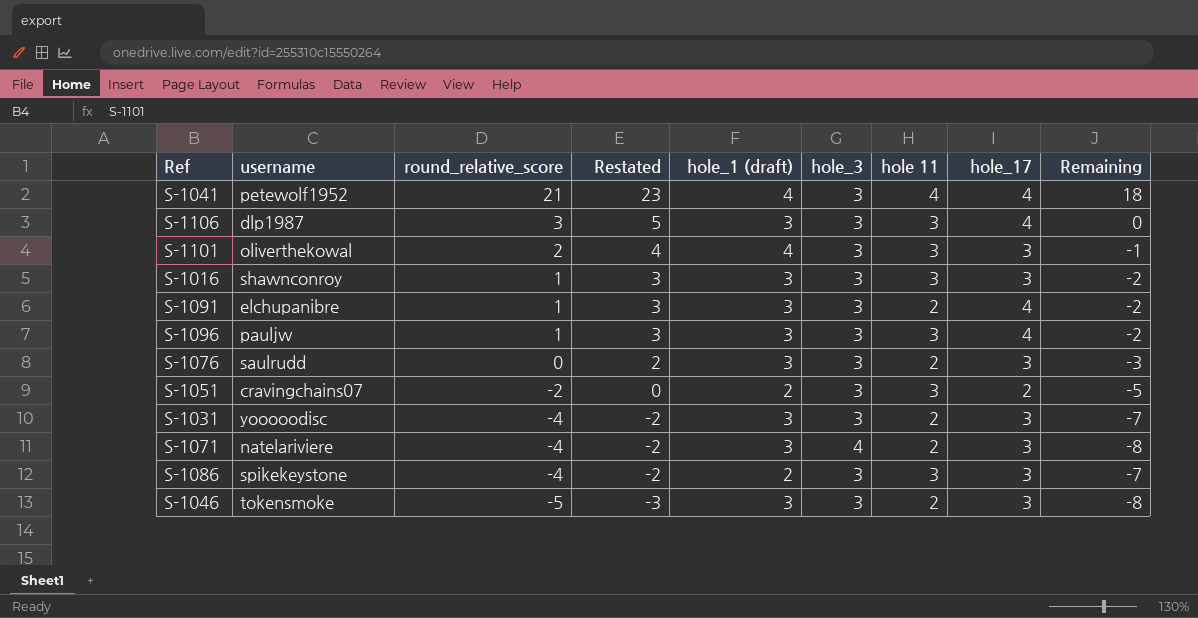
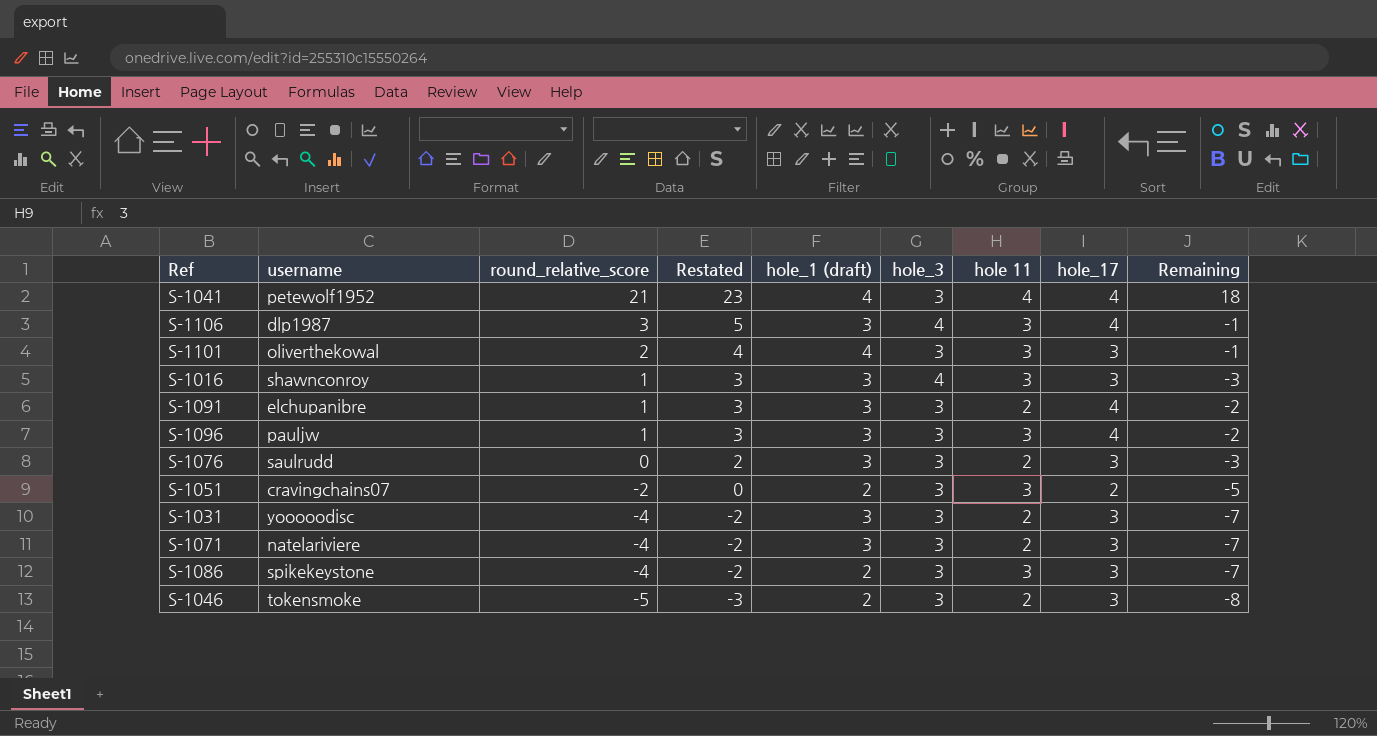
S-1106 | hole_3: 3 -> 4
S-1106 | Remaining: 0 -> -1
S-1016 | hole_3: 3 -> 4
S-1016 | Remaining: -2 -> -3
S-1071 | hole_3: 4 -> 3
S-1071 | Remaining: -8 -> -7
S-1046 | hole_1 (draft): 3 -> 2

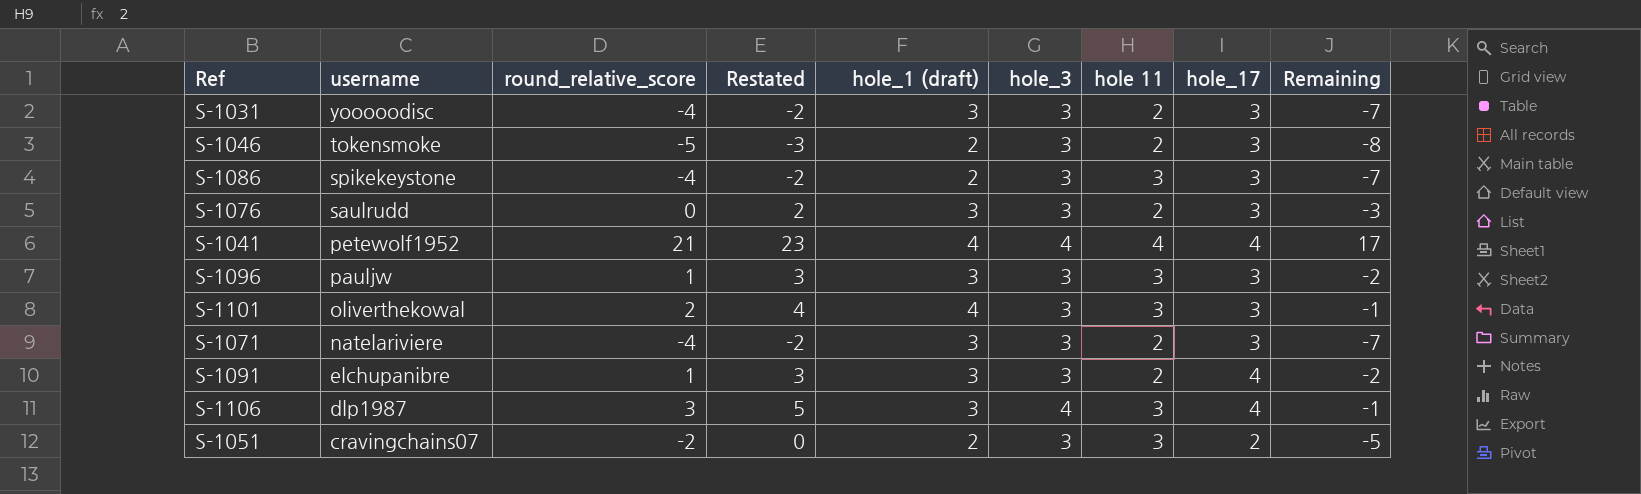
row order: round_relative_score descending -> username descending
row S-1016: shawnconroy | 1 | 3 | 3 | 4 | 3 | 3 | -3 -> none
S-1041 | hole_3: 3 -> 4
S-1041 | Remaining: 18 -> 17
S-1096 | hole_17: 4 -> 3

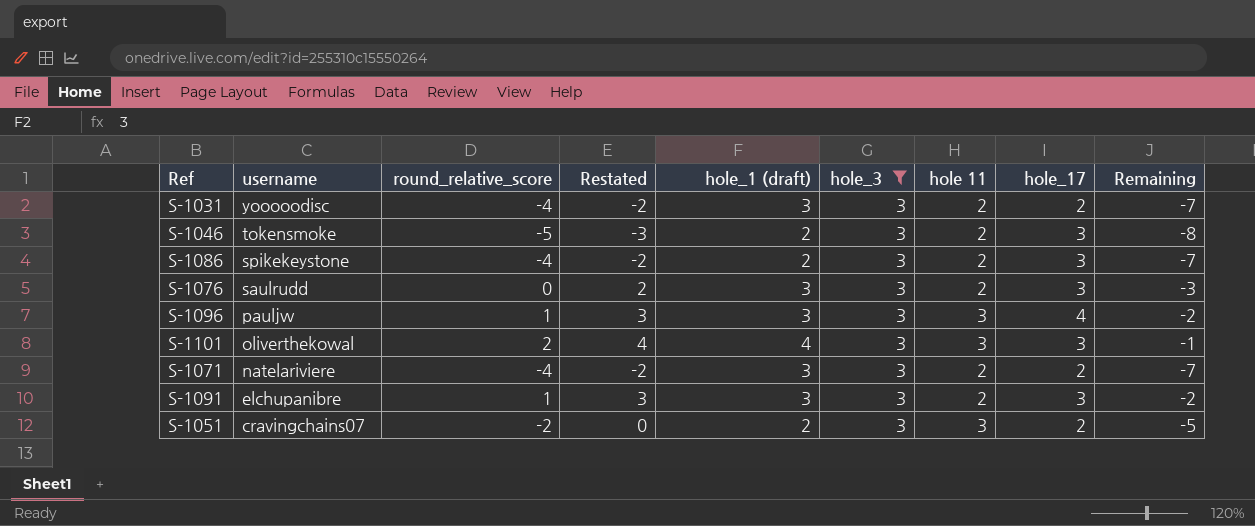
filter: none -> hole_3 = 3
S-1031 | hole_17: 3 -> 2
S-1086 | hole 11: 3 -> 2
S-1096 | hole_17: 3 -> 4
S-1071 | hole_17: 3 -> 2
S-1091 | hole_17: 4 -> 3

